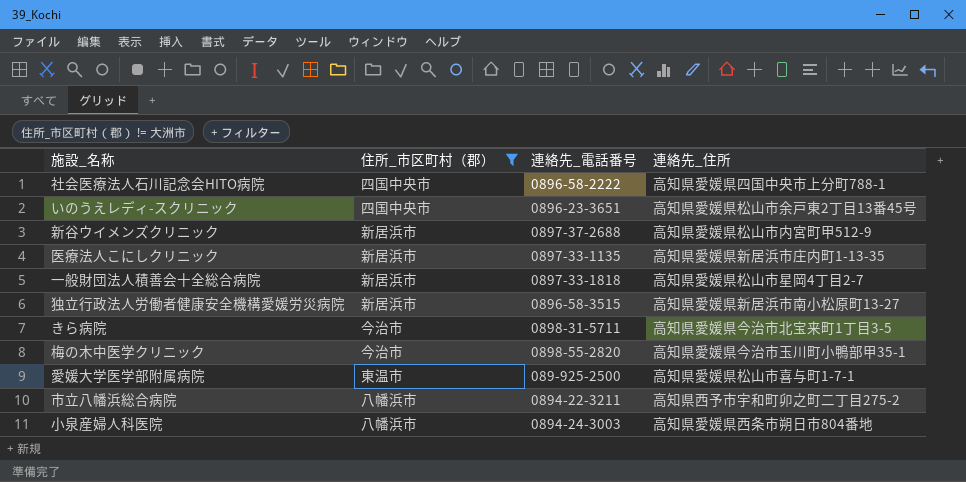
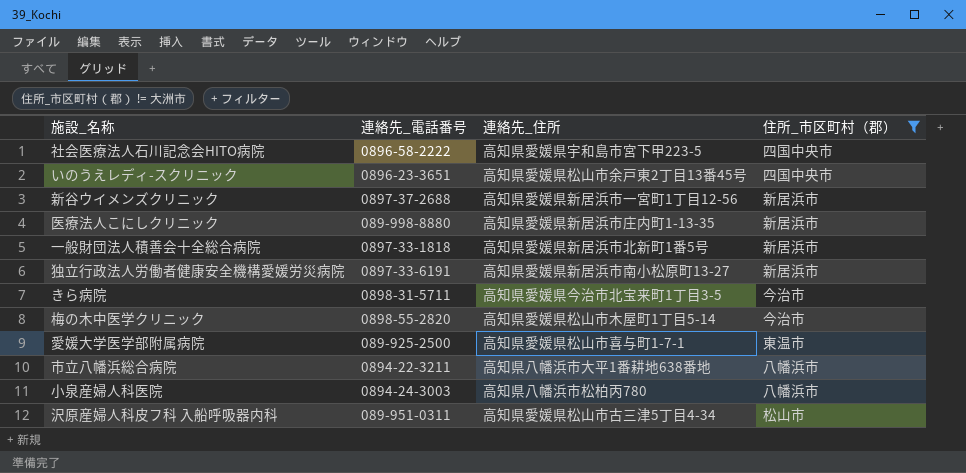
column 住所_市区町村（郡） | position: 2 -> 4
社会医療法人石川記念会HITO病院 | 連絡先_住所: 高知県愛媛県四国中央市上分町788-1 -> 高知県愛媛県宇和島市宮下甲223-5
新谷ウイメンズクリニック | 連絡先_住所: 高知県愛媛県松山市内宮町甲512-9 -> 高知県愛媛県新居浜市一宮町1丁目12-56
医療法人こにしクリニック | 連絡先_電話番号: 0897-33-1135 -> 089-998-8880
一般財団法人積善会十全総合病院 | 連絡先_住所: 高知県愛媛県松山市星岡4丁目2-7 -> 高知県愛媛県新居浜市北新町1番5号
独立行政法人労働者健康安全機構愛媛労災病院 | 連絡先_電話番号: 0896-58-3515 -> 0897-33-6191
梅の木中医学クリニック | 連絡先_住所: 高知県愛媛県今治市玉川町小鴨部甲35-1 -> 高知県愛媛県松山市木屋町1丁目5-14
市立八幡浜総合病院 | 連絡先_住所: 高知県西予市宇和町卯之町二丁目275-2 -> 高知県八幡浜市大平1番耕地638番地
小泉産婦人科医院 | 連絡先_住所: 高知県愛媛県西条市朔日市804番地 -> 高知県八幡浜市松柏丙780
row 沢原産婦人科皮フ科 入船呼吸器内科: none -> 089-951-0311 | 高知県愛媛県松山市古三津5丁目4-34 | 松山市

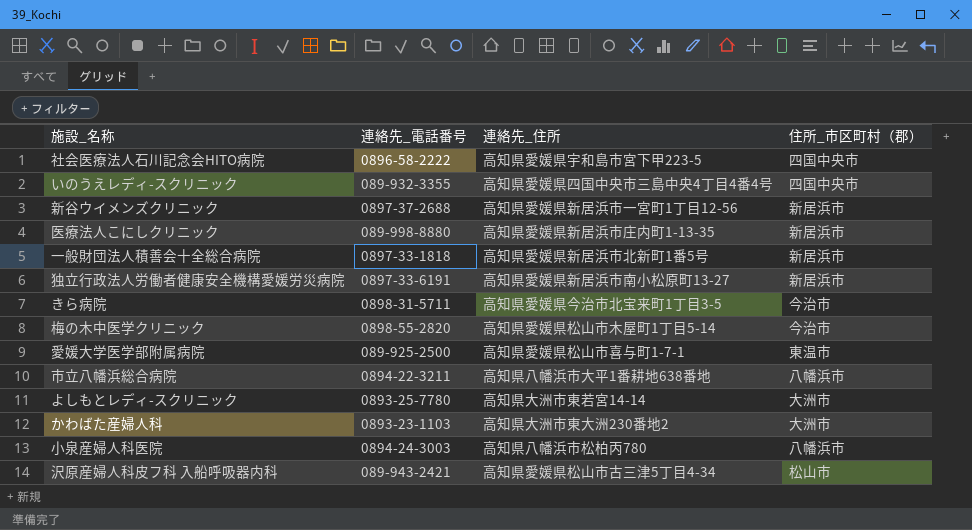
filter: 住所_市区町村（郡） != 大洲市 -> none
いのうえレディ-スクリニック | 連絡先_電話番号: 0896-23-3651 -> 089-932-3355
いのうえレディ-スクリニック | 連絡先_住所: 高知県愛媛県松山市余戸東2丁目13番45号 -> 高知県愛媛県四国中央市三島中央4丁目4番4号
沢原産婦人科皮フ科 入船呼吸器内科 | 連絡先_電話番号: 089-951-0311 -> 089-943-2421

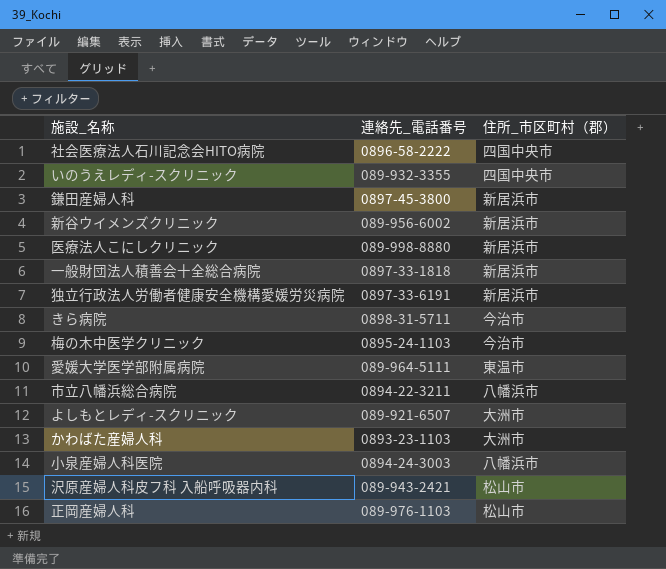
column 連絡先_住所 | position: 3 -> none
row 鎌田産婦人科: none -> 0897-45-3800 | 新居浜市
新谷ウイメンズクリニック | 連絡先_電話番号: 0897-37-2688 -> 089-956-6002
梅の木中医学クリニック | 連絡先_電話番号: 0898-55-2820 -> 0895-24-1103
愛媛大学医学部附属病院 | 連絡先_電話番号: 089-925-2500 -> 089-964-5111
よしもとレディ-スクリニック | 連絡先_電話番号: 0893-25-7780 -> 089-921-6507
row 正岡産婦人科: none -> 089-976-1103 | 松山市

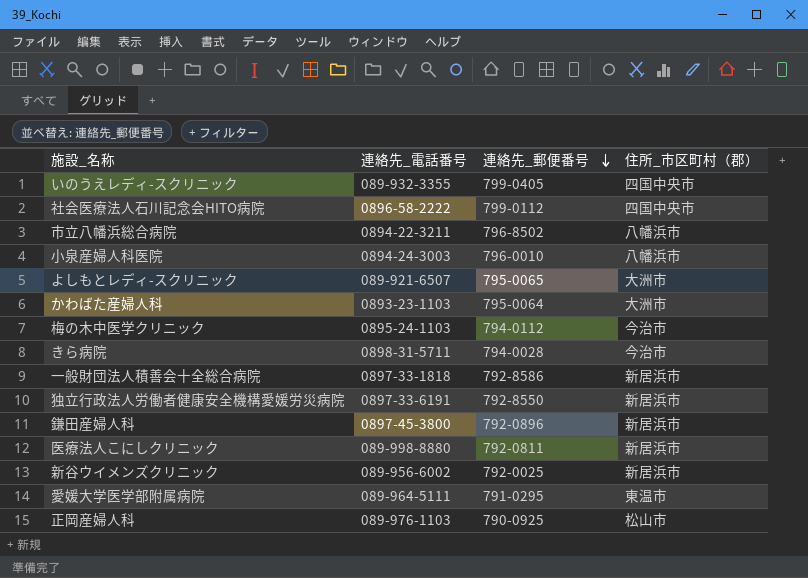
row order: none -> 連絡先_郵便番号 descending
column 連絡先_郵便番号 | position: none -> 3
row 沢原産婦人科皮フ科 入船呼吸器内科: 089-943-2421 | 松山市 -> none

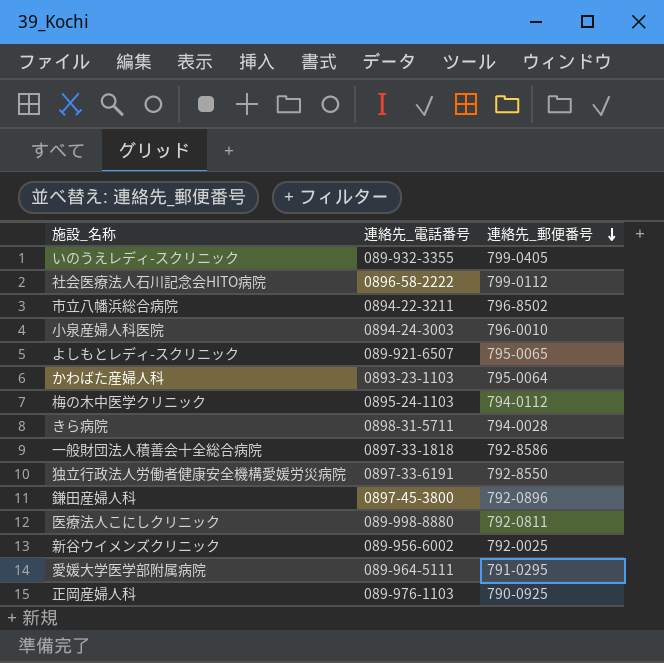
column 住所_市区町村（郡） | position: 4 -> none

